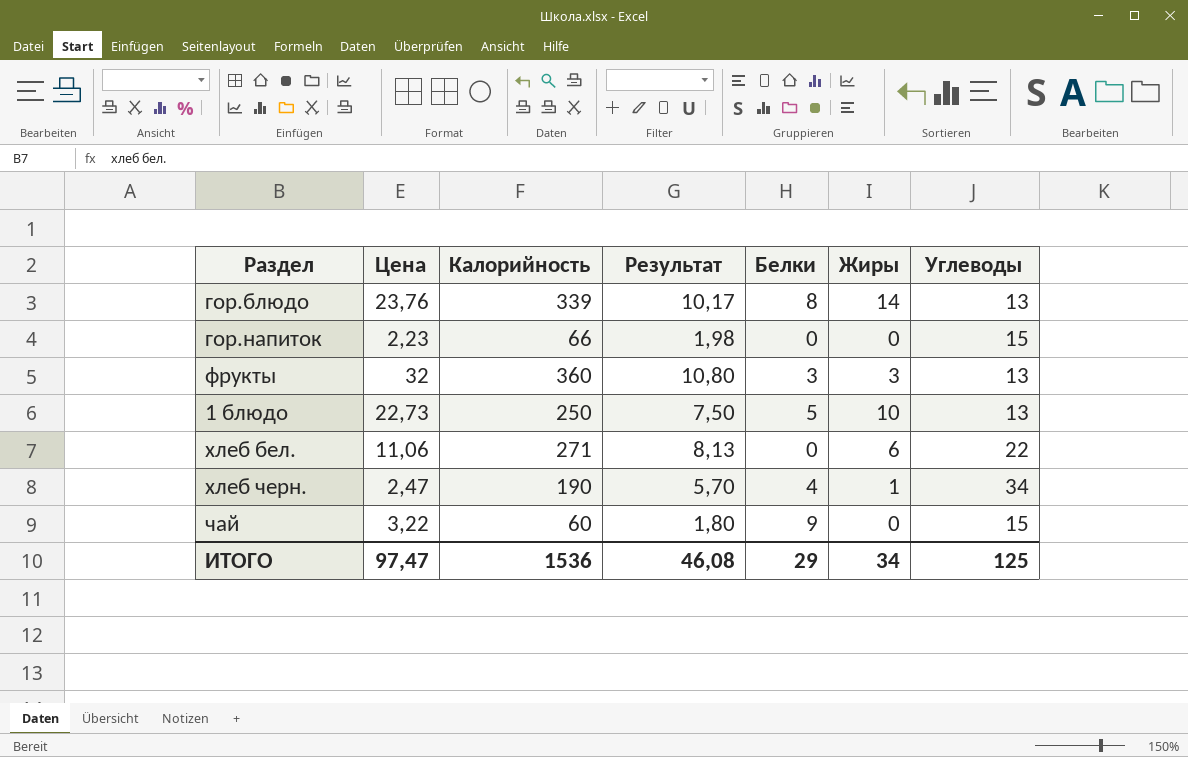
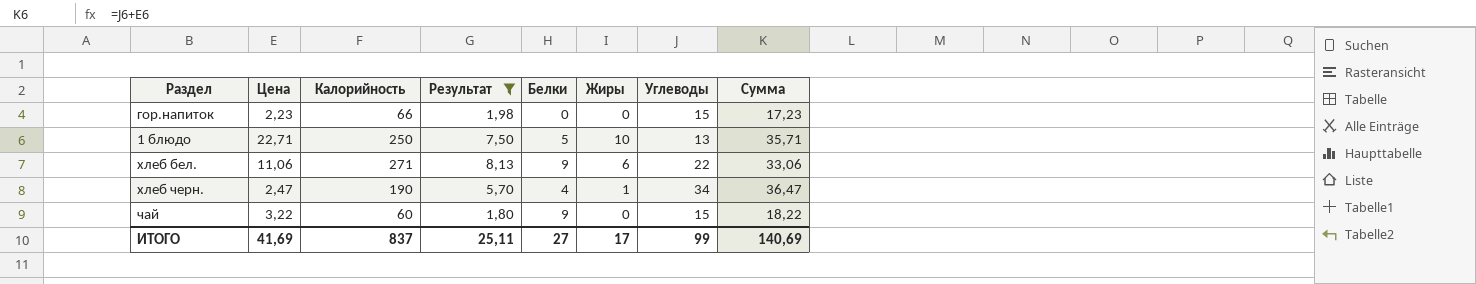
filter: none -> Результат <= 8,13
column Сумма | formula: none -> [Цена] + [Углеводы]
1 блюдо | Цена: 22,73 -> 22,71
хлеб бел. | Белки: 0 -> 9
ИТОГО | Цена: 97,47 -> 41,69
ИТОГО | Калорийность: 1536 -> 837
ИТОГО | Результат: 46,08 -> 25,11
ИТОГО | Белки: 29 -> 27
ИТОГО | Жиры: 34 -> 17
ИТОГО | Углеводы: 125 -> 99

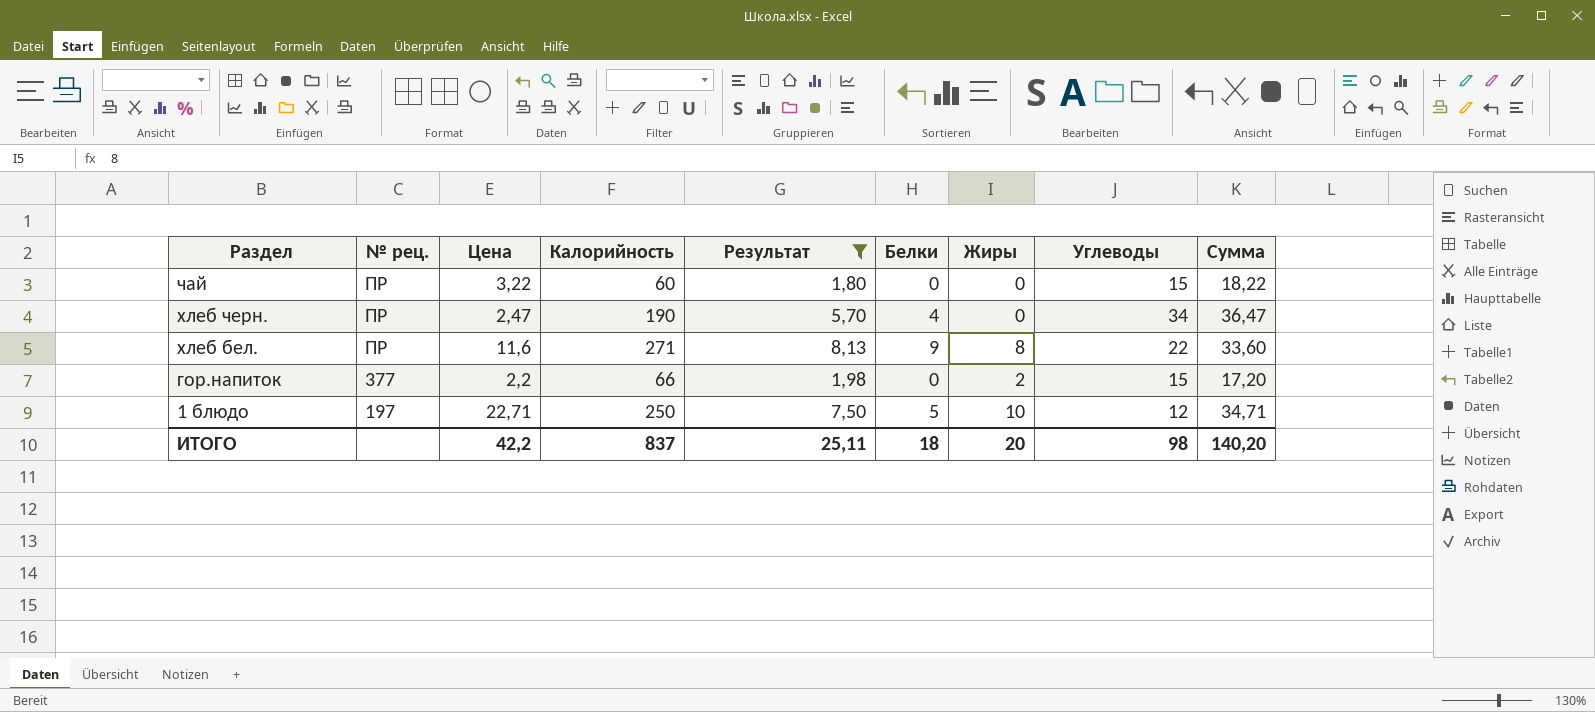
row order: none -> Раздел descending
column № рец. | position: none -> 2
чай | Белки: 9 -> 0
хлеб черн. | Жиры: 1 -> 0
хлеб бел. | Цена: 11,06 -> 11,6
хлеб бел. | Жиры: 6 -> 8
хлеб бел. | Сумма: 33,06 -> 33,60
гор.напиток | Цена: 2,23 -> 2,2
гор.напиток | Жиры: 0 -> 2
гор.напиток | Сумма: 17,23 -> 17,20
1 блюдо | Углеводы: 13 -> 12
1 блюдо | Сумма: 35,71 -> 34,71
ИТОГО | Цена: 41,69 -> 42,2
ИТОГО | Белки: 27 -> 18
ИТОГО | Жиры: 17 -> 20
ИТОГО | Углеводы: 99 -> 98
ИТОГО | Сумма: 140,69 -> 140,20

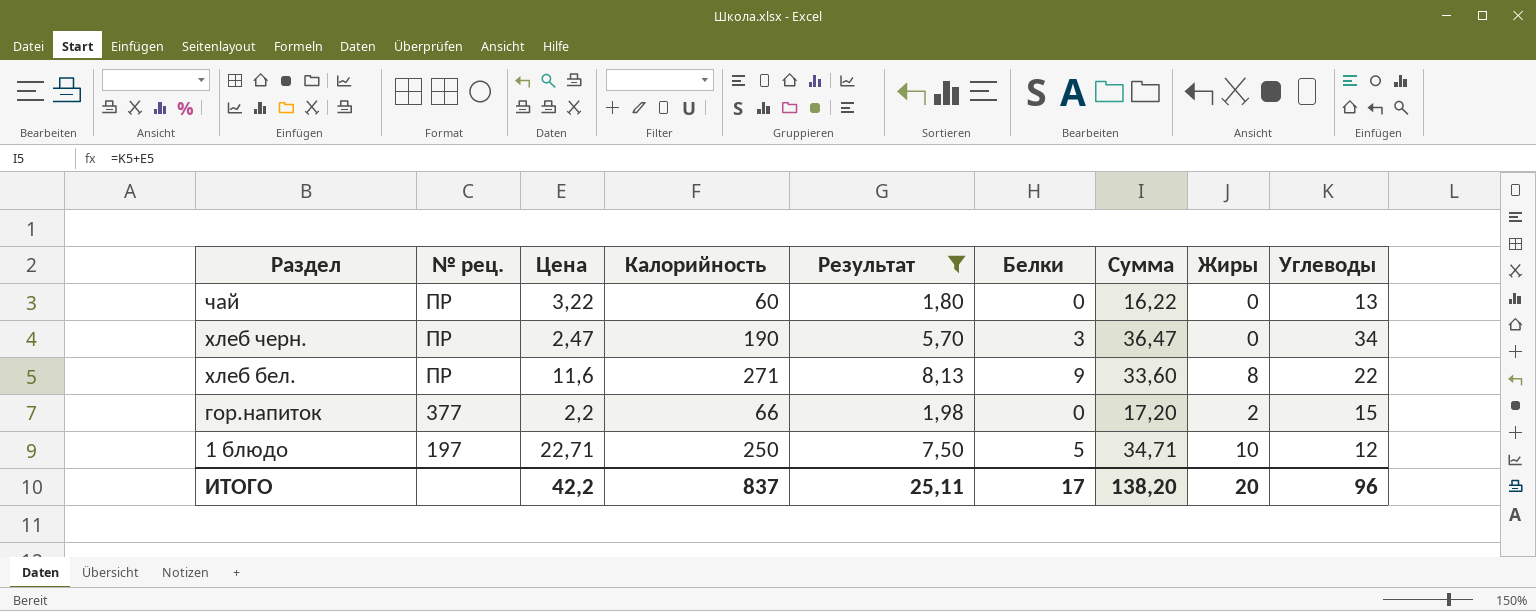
column Сумма | position: 9 -> 7
чай | Сумма: 18,22 -> 16,22
чай | Углеводы: 15 -> 13
хлеб черн. | Белки: 4 -> 3
ИТОГО | Белки: 18 -> 17
ИТОГО | Сумма: 140,20 -> 138,20
ИТОГО | Углеводы: 98 -> 96

